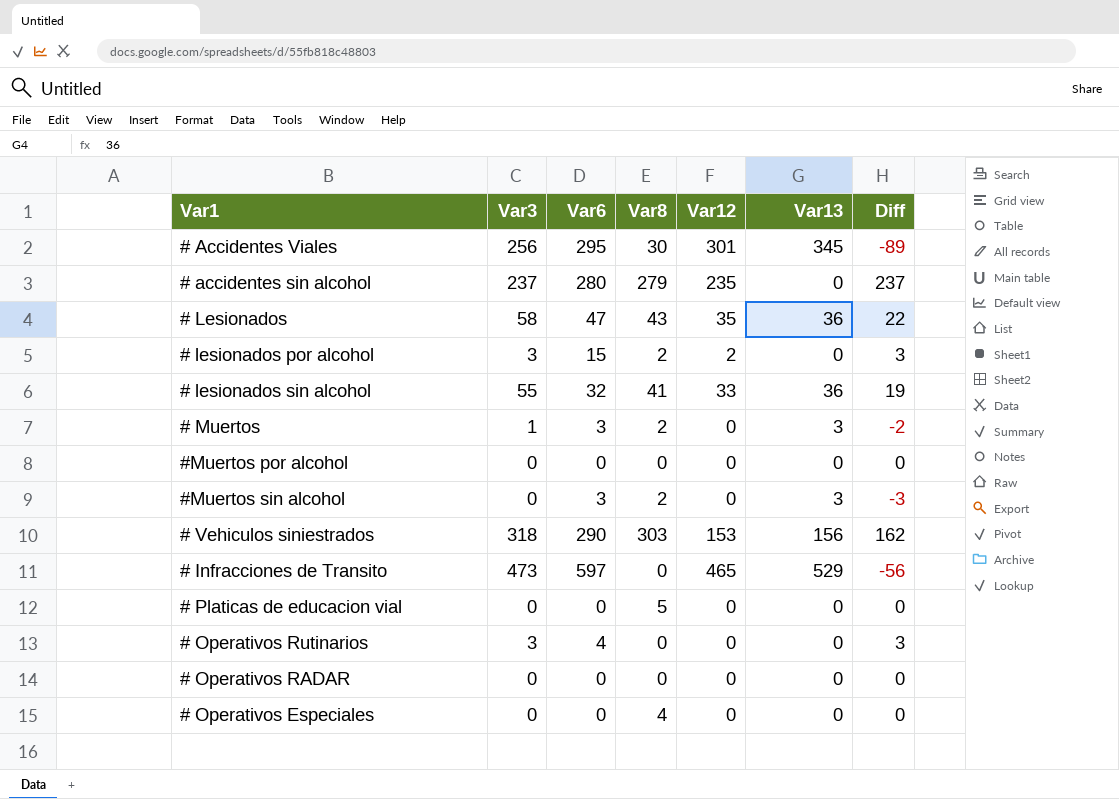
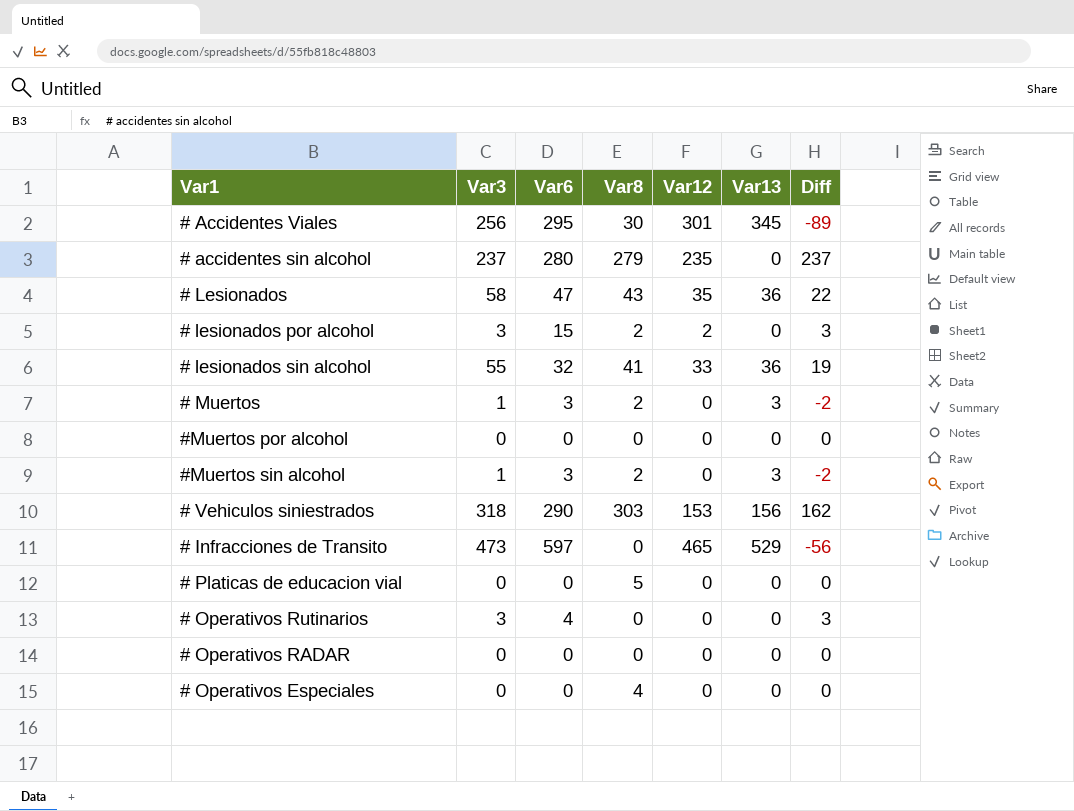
#Muertos sin alcohol | Var3: 0 -> 1
#Muertos sin alcohol | Diff: -3 -> -2

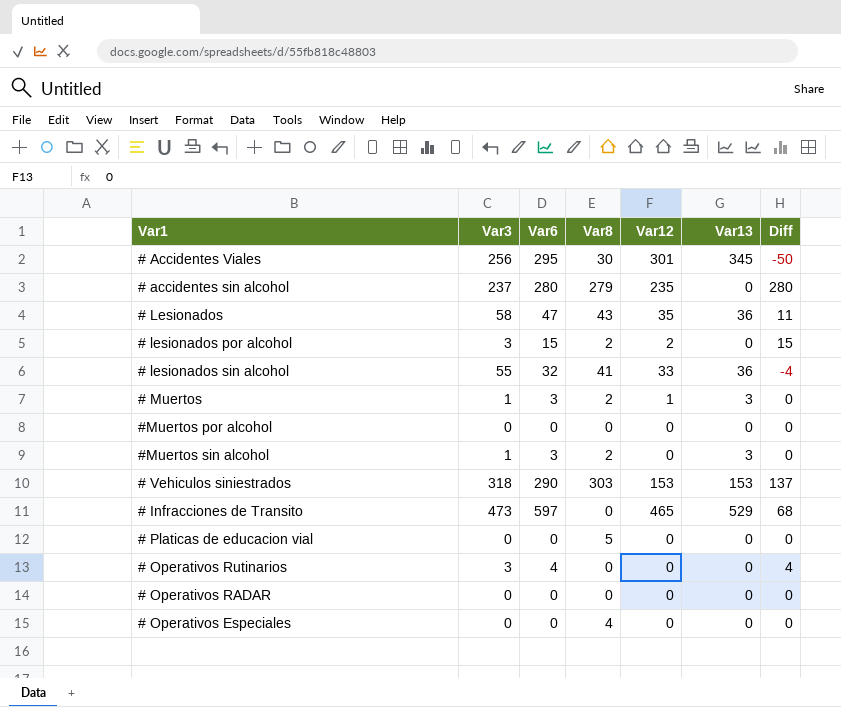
column Diff | formula: [Var3] - [Var13] -> [Var6] - [Var13]
# Muertos | Var12: 0 -> 1
# Vehiculos siniestrados | Var13: 156 -> 153

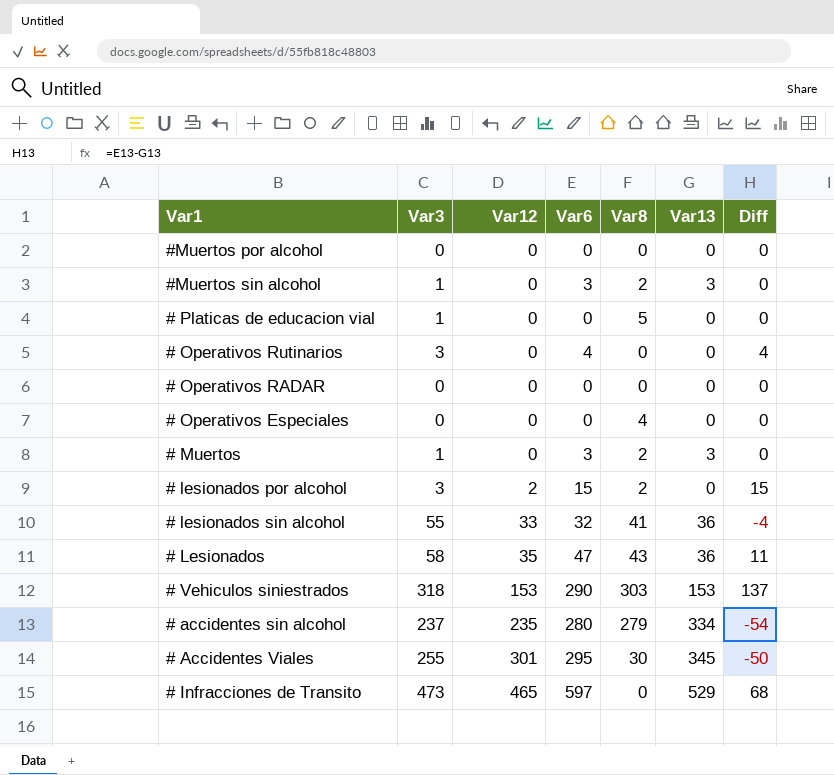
row order: none -> Var12 ascending
column Var12 | position: 5 -> 3
# Platicas de educacion vial | Var3: 0 -> 1
# Muertos | Var12: 1 -> 0
# accidentes sin alcohol | Var13: 0 -> 334
# accidentes sin alcohol | Diff: 280 -> -54
# Accidentes Viales | Var3: 256 -> 255

